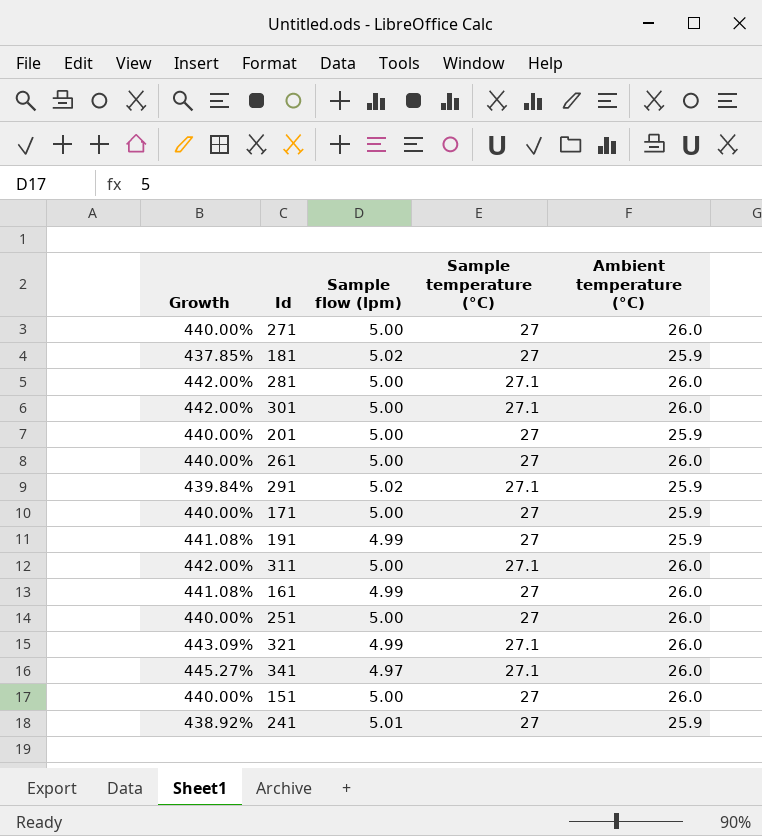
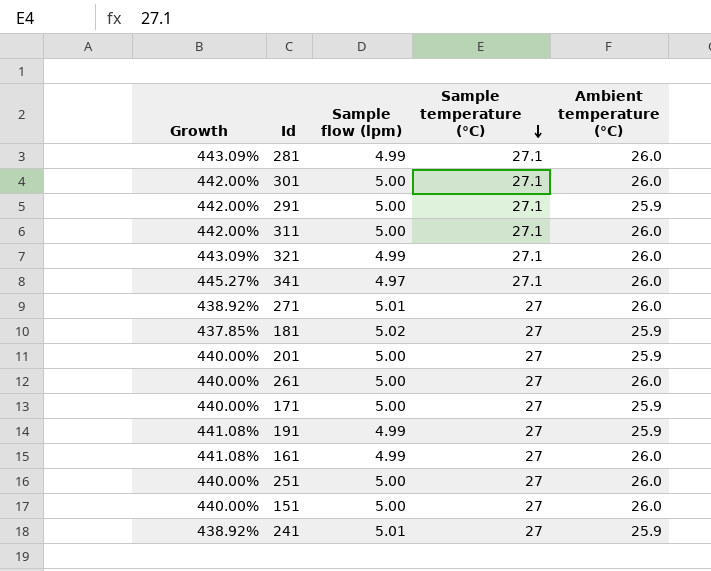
row order: none -> Sample temperature (°C) descending
281 | Growth: 442.00% -> 443.09%
281 | Sample flow (lpm): 5.00 -> 4.99
291 | Growth: 439.84% -> 442.00%
291 | Sample flow (lpm): 5.02 -> 5.00
271 | Growth: 440.00% -> 438.92%
271 | Sample flow (lpm): 5.00 -> 5.01

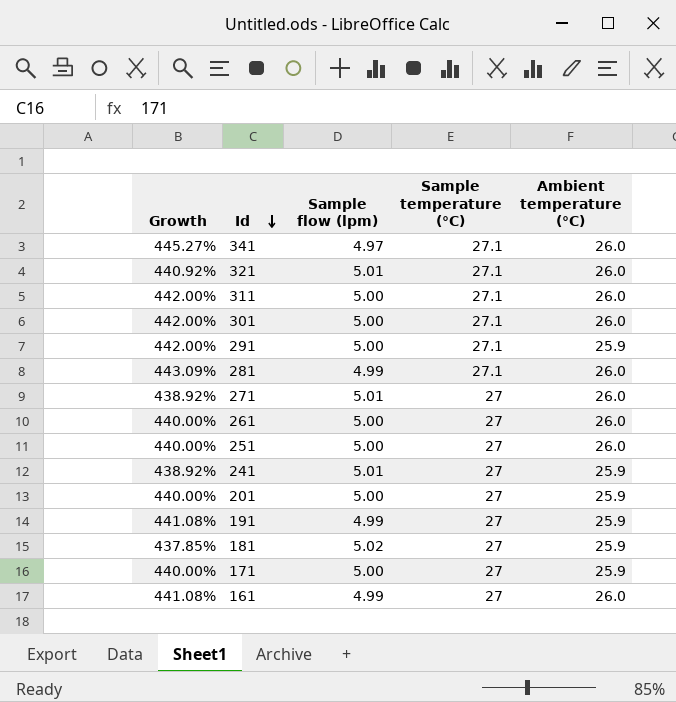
row order: Sample temperature (°C) descending -> Id descending
row 151: 440.00% | 5.00 | 27 | 26.0 -> none
321 | Growth: 443.09% -> 440.92%
321 | Sample flow (lpm): 4.99 -> 5.01

